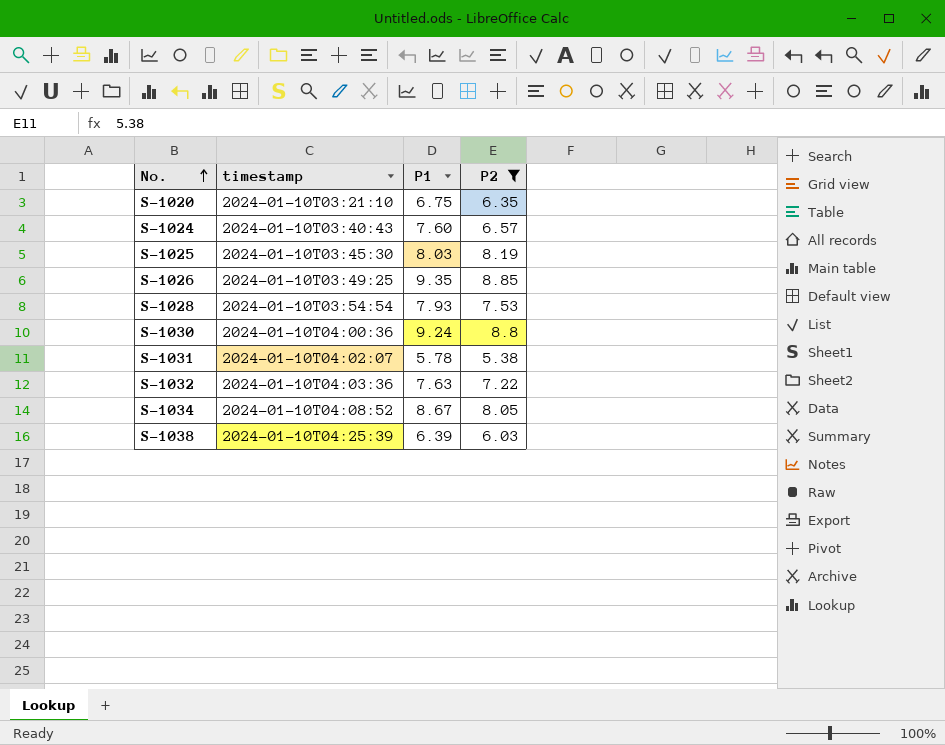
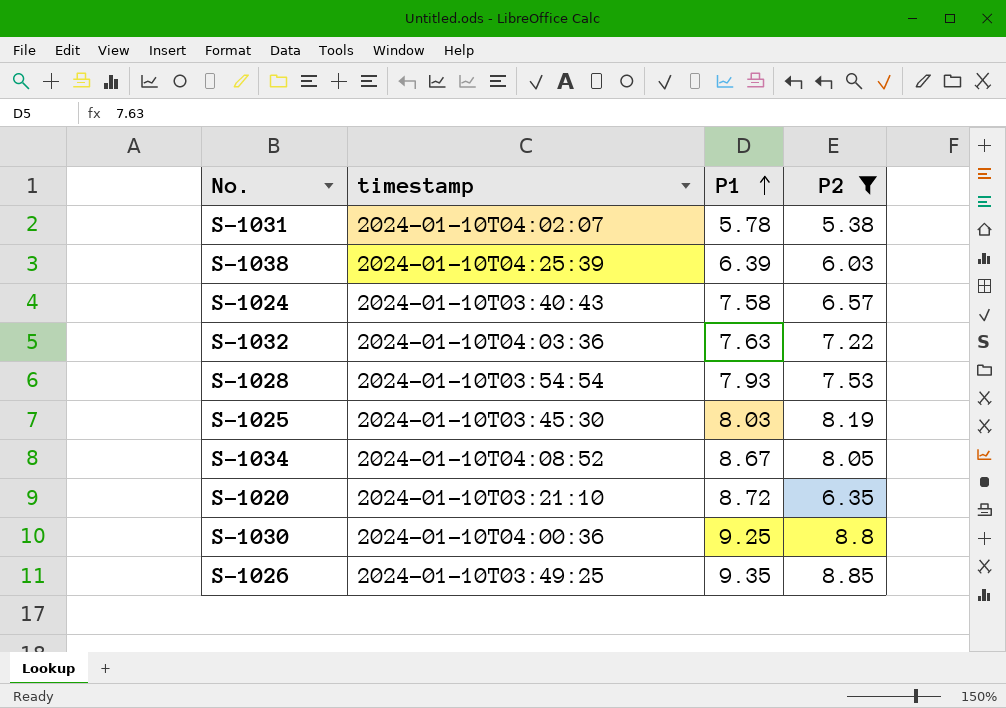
row order: No. ascending -> P1 ascending
S-1024 | P1: 7.60 -> 7.58
S-1020 | P1: 6.75 -> 8.72
S-1030 | P1: 9.24 -> 9.25

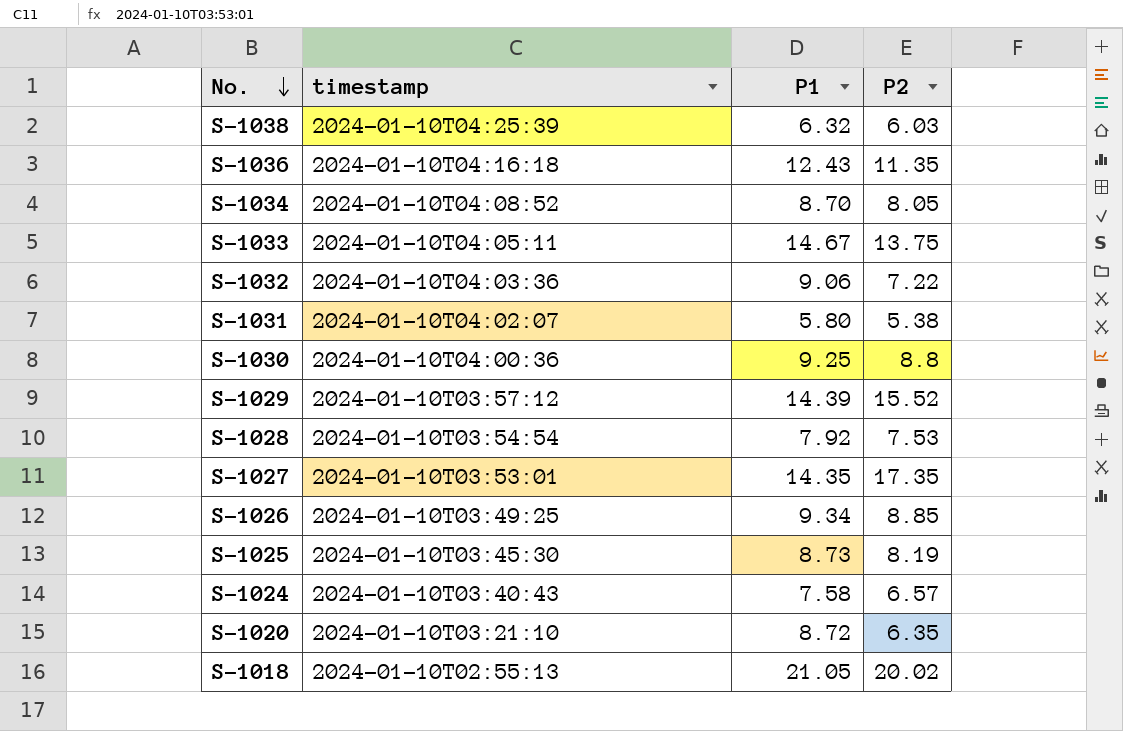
filter: P2 <= 8.85 -> none
row order: P1 ascending -> No. descending
S-1038 | P1: 6.39 -> 6.32
S-1034 | P1: 8.67 -> 8.70
S-1032 | P1: 7.63 -> 9.06
S-1031 | P1: 5.78 -> 5.80
S-1028 | P1: 7.93 -> 7.92
S-1026 | P1: 9.35 -> 9.34
S-1025 | P1: 8.03 -> 8.73

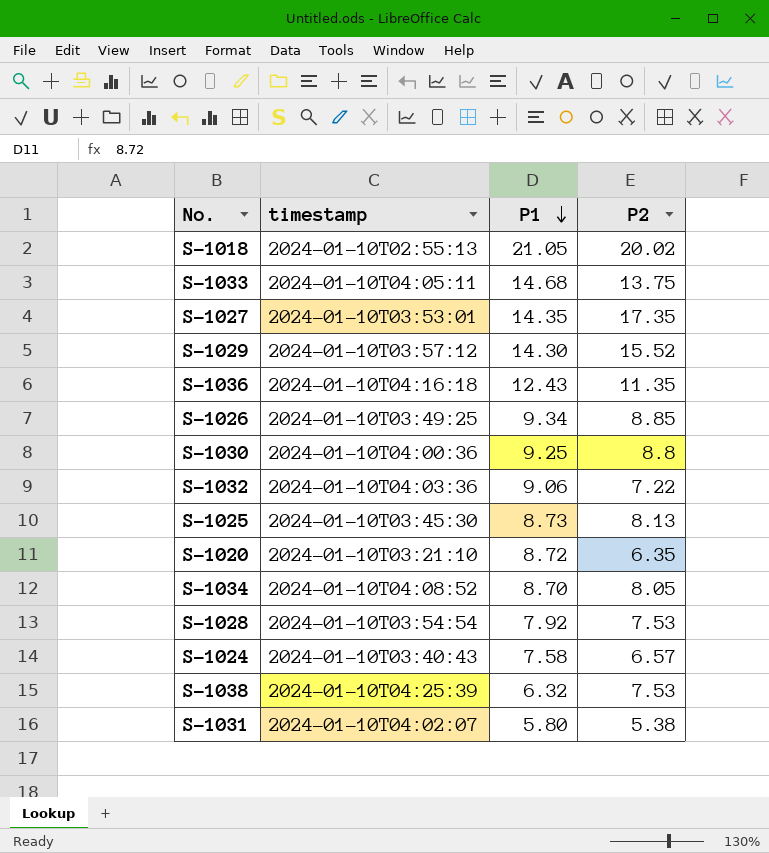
row order: No. descending -> P1 descending
S-1033 | P1: 14.67 -> 14.68
S-1029 | P1: 14.39 -> 14.30
S-1025 | P2: 8.19 -> 8.13
S-1038 | P2: 6.03 -> 7.53

